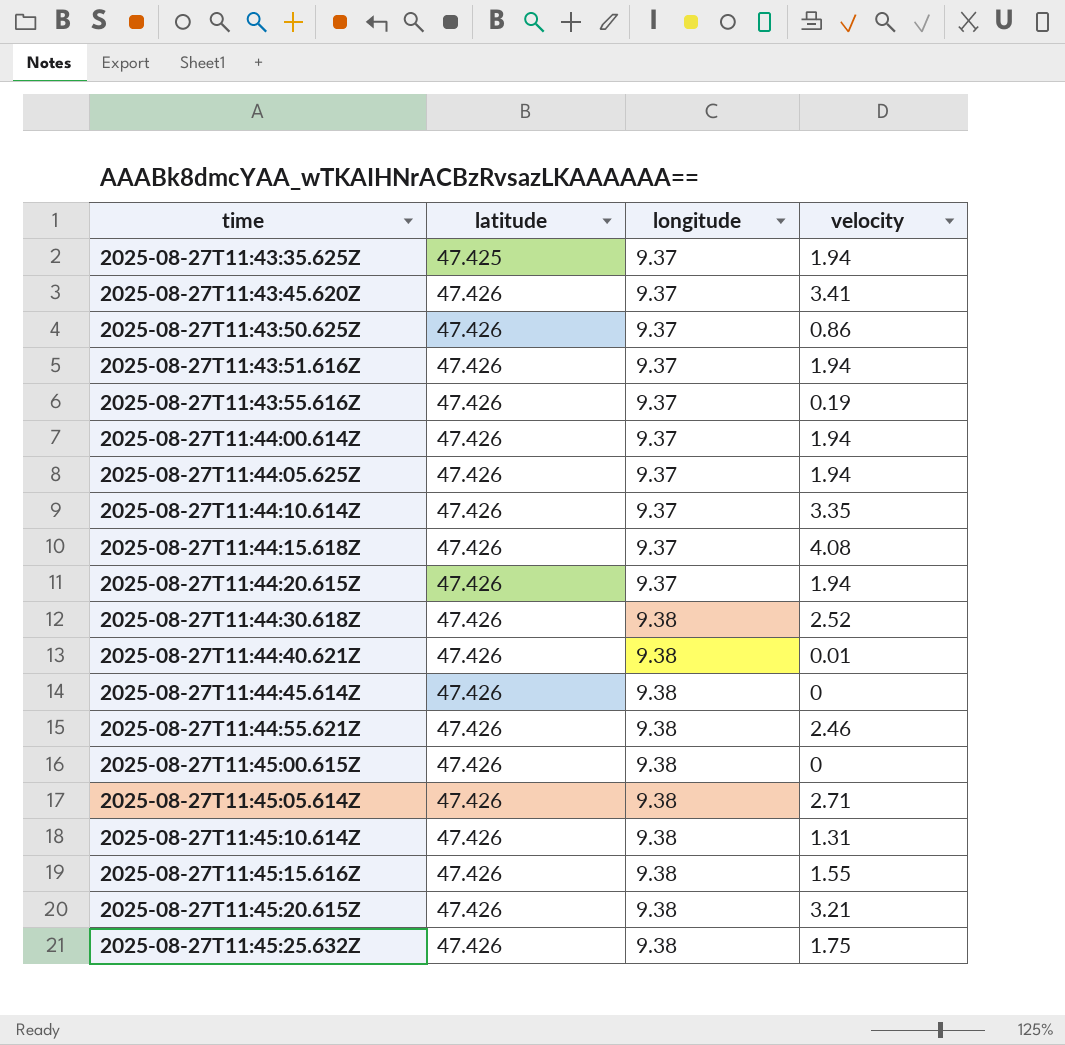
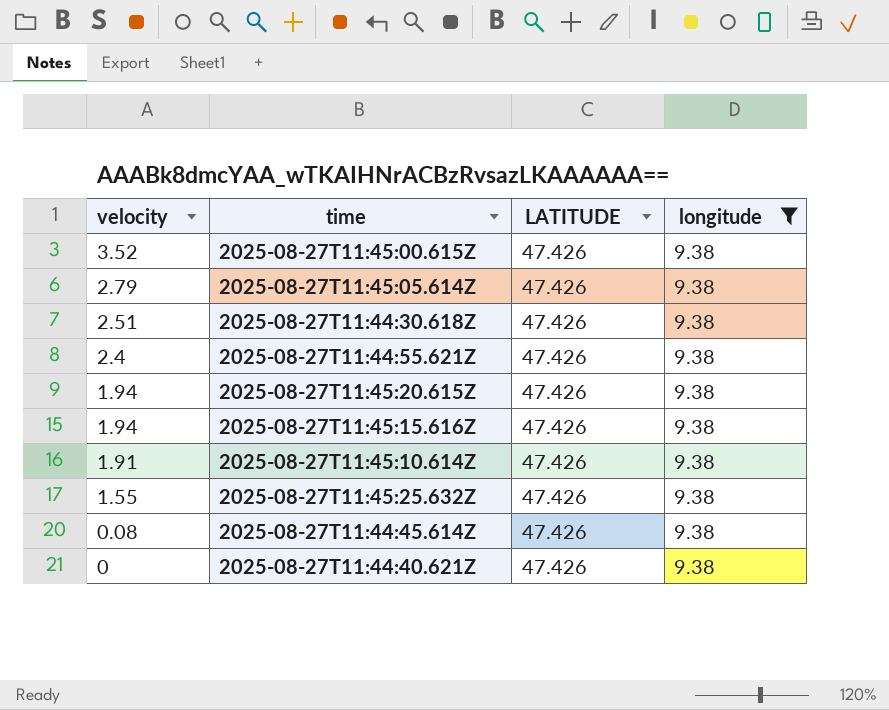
filter: none -> longitude = 9.38
row order: time ascending -> velocity descending
column velocity | position: 4 -> 1
column name: latitude -> LATITUDE
2025-08-27T11:45:00.615Z | velocity: 0 -> 3.52
2025-08-27T11:45:05.614Z | velocity: 2.71 -> 2.79
2025-08-27T11:44:30.618Z | velocity: 2.52 -> 2.51
2025-08-27T11:44:55.621Z | velocity: 2.46 -> 2.4
2025-08-27T11:45:20.615Z | velocity: 3.21 -> 1.94
2025-08-27T11:45:15.616Z | velocity: 1.55 -> 1.94
2025-08-27T11:45:10.614Z | velocity: 1.31 -> 1.91
2025-08-27T11:45:25.632Z | velocity: 1.75 -> 1.55
2025-08-27T11:44:45.614Z | velocity: 0 -> 0.08
2025-08-27T11:44:40.621Z | velocity: 0.01 -> 0

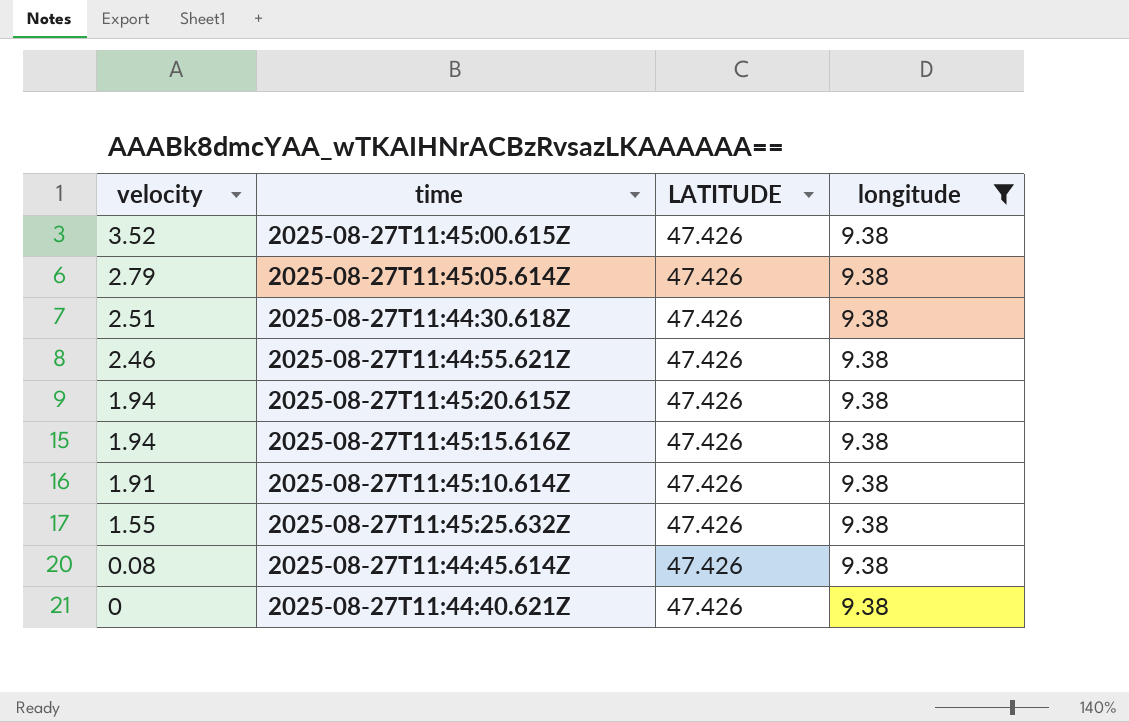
2025-08-27T11:44:55.621Z | velocity: 2.4 -> 2.46

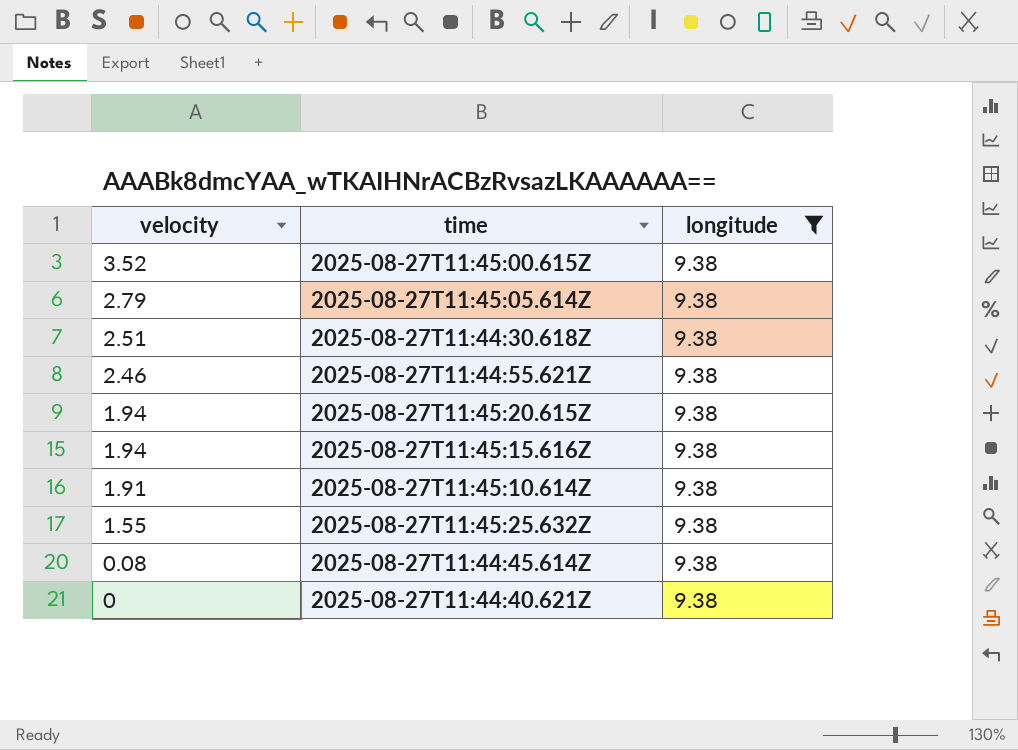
column LATITUDE | position: 3 -> none

